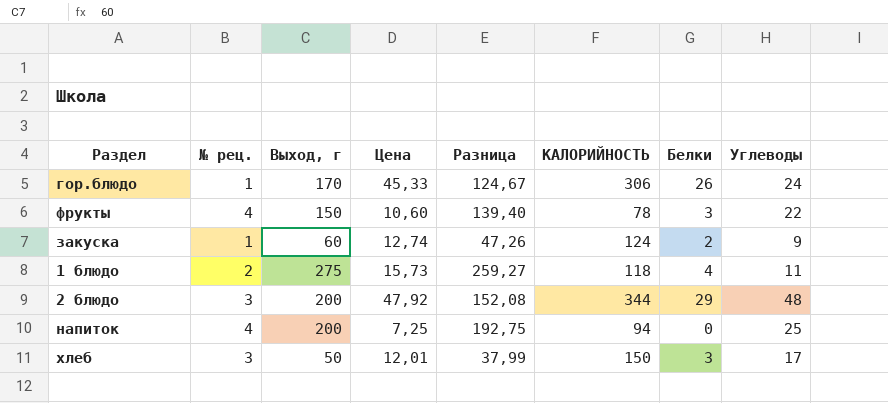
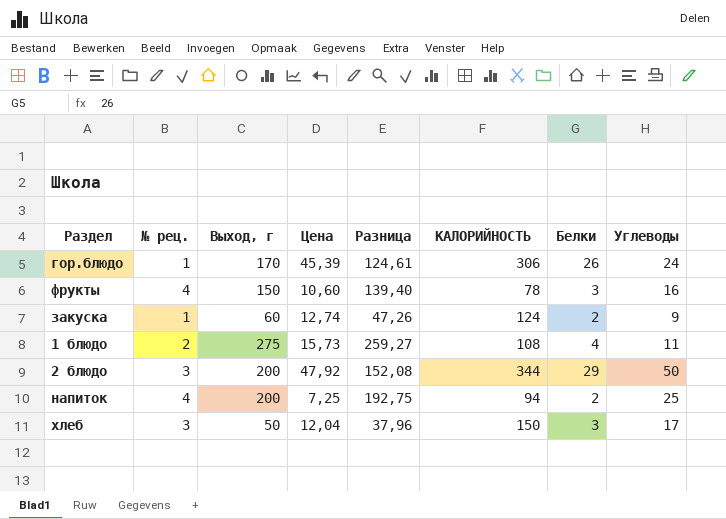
гор.блюдо | Цена: 45,33 -> 45,39
гор.блюдо | Разница: 124,67 -> 124,61
фрукты | Углеводы: 22 -> 16
1 блюдо | КАЛОРИЙНОСТЬ: 118 -> 108
2 блюдо | Углеводы: 48 -> 50
напиток | Белки: 0 -> 2
хлеб | Цена: 12,01 -> 12,04
хлеб | Разница: 37,99 -> 37,96

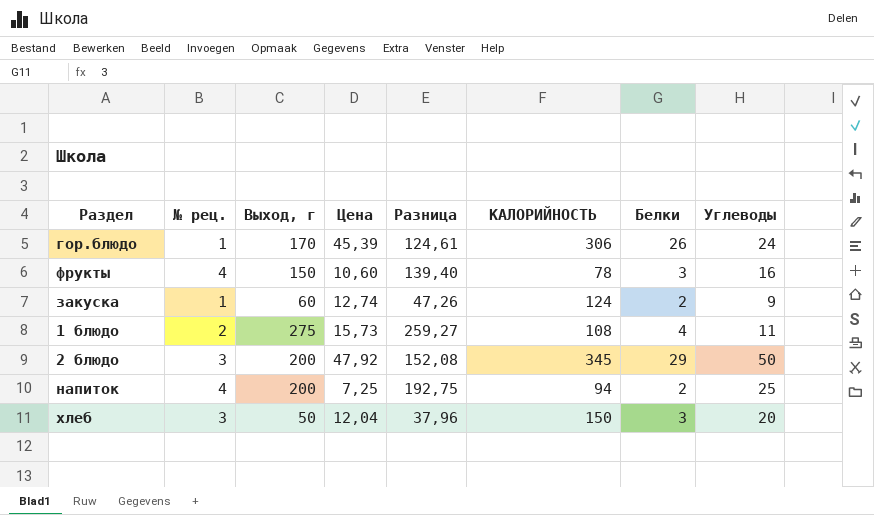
2 блюдо | КАЛОРИЙНОСТЬ: 344 -> 345
хлеб | Углеводы: 17 -> 20

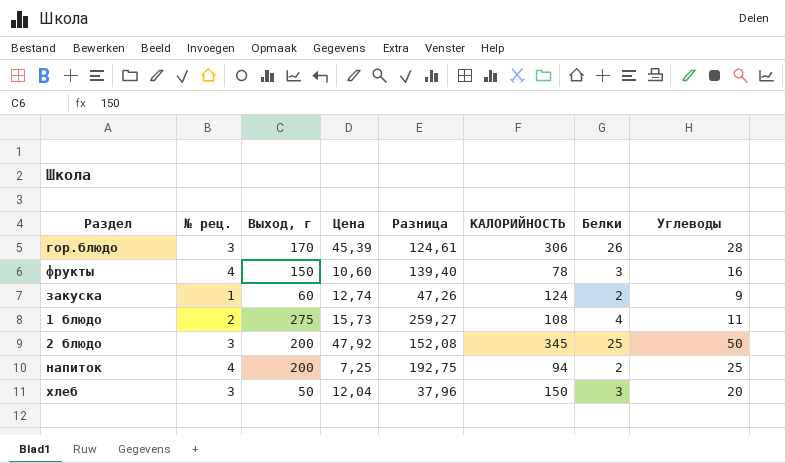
гор.блюдо | № рец.: 1 -> 3
гор.блюдо | Углеводы: 24 -> 28
2 блюдо | Белки: 29 -> 25

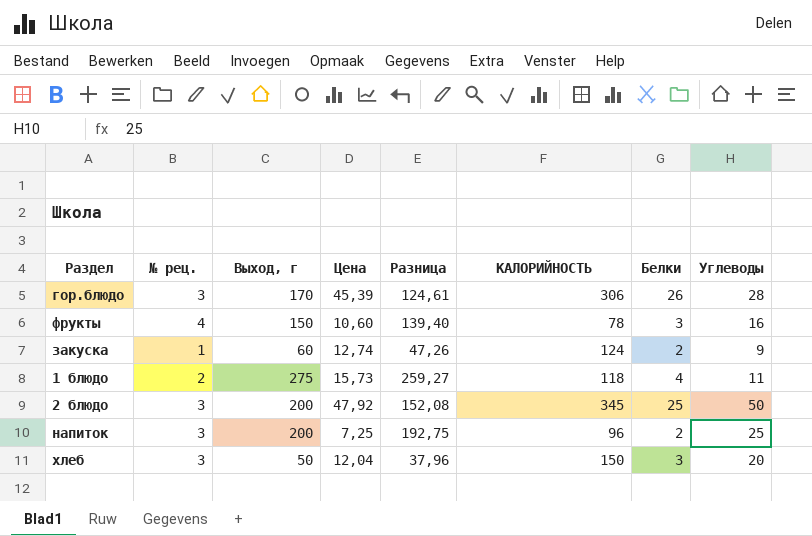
1 блюдо | КАЛОРИЙНОСТЬ: 108 -> 118
напиток | № рец.: 4 -> 3
напиток | КАЛОРИЙНОСТЬ: 94 -> 96

